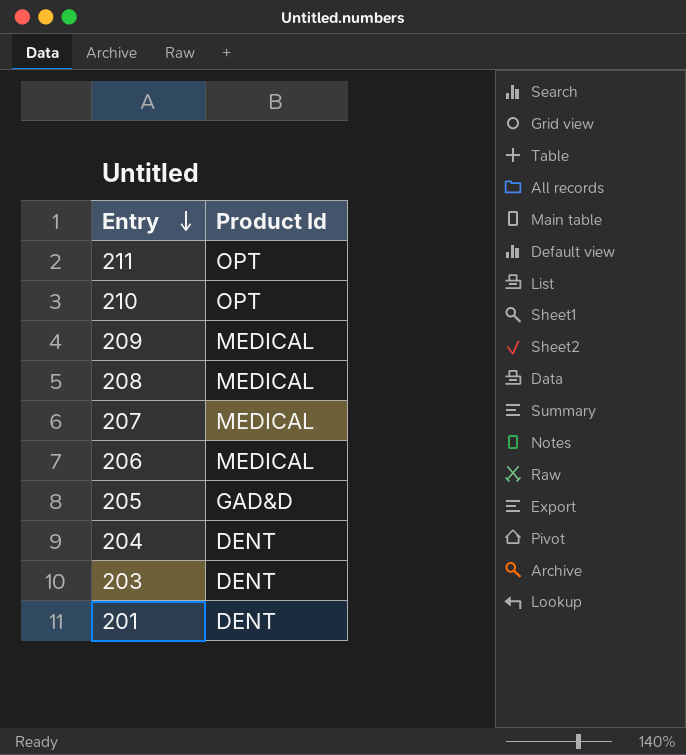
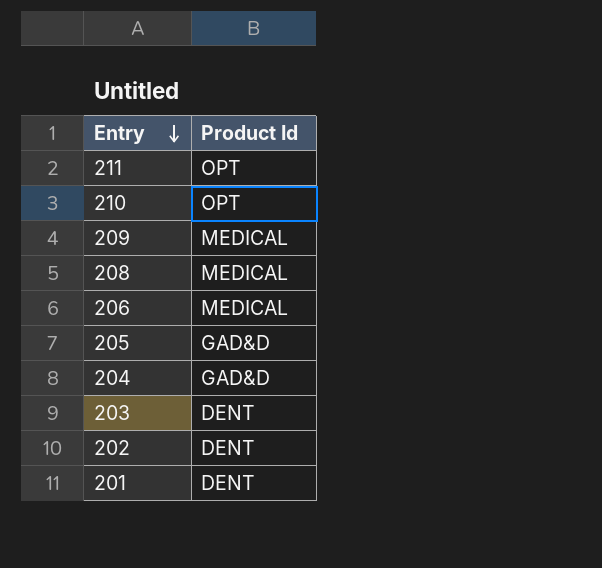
row 207: MEDICAL -> none
204 | Product Id: DENT -> GAD&D
row 202: none -> DENT

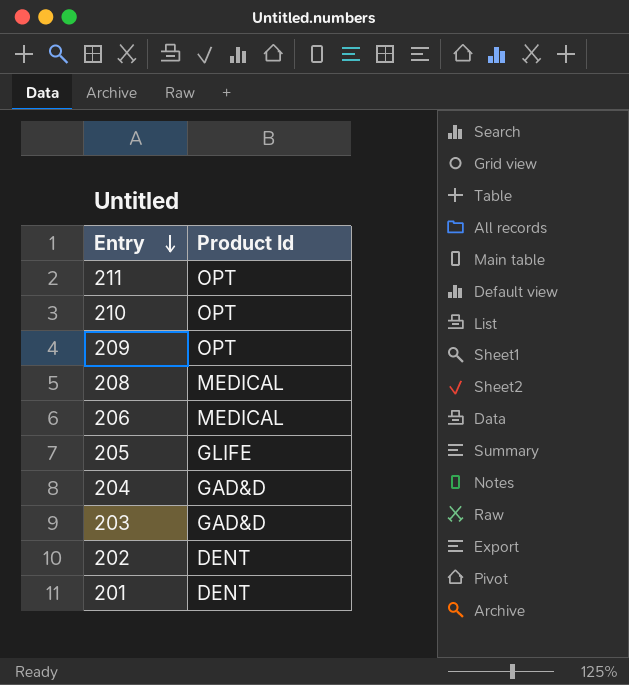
209 | Product Id: MEDICAL -> OPT
205 | Product Id: GAD&D -> GLIFE
203 | Product Id: DENT -> GAD&D

